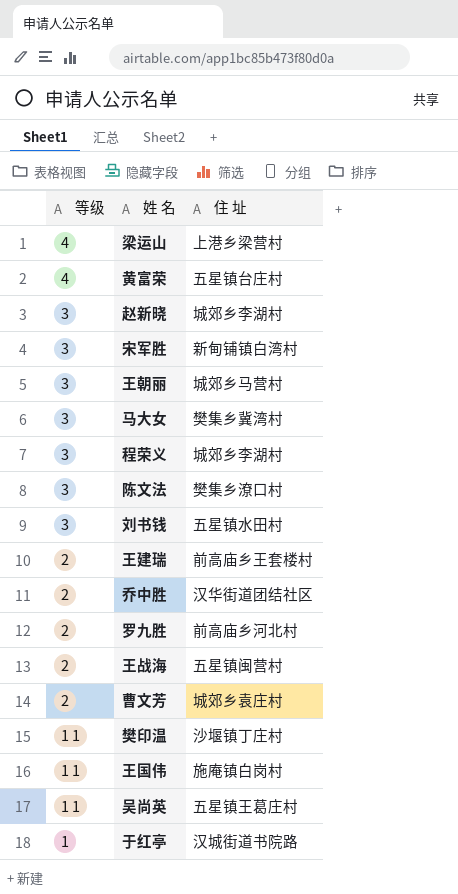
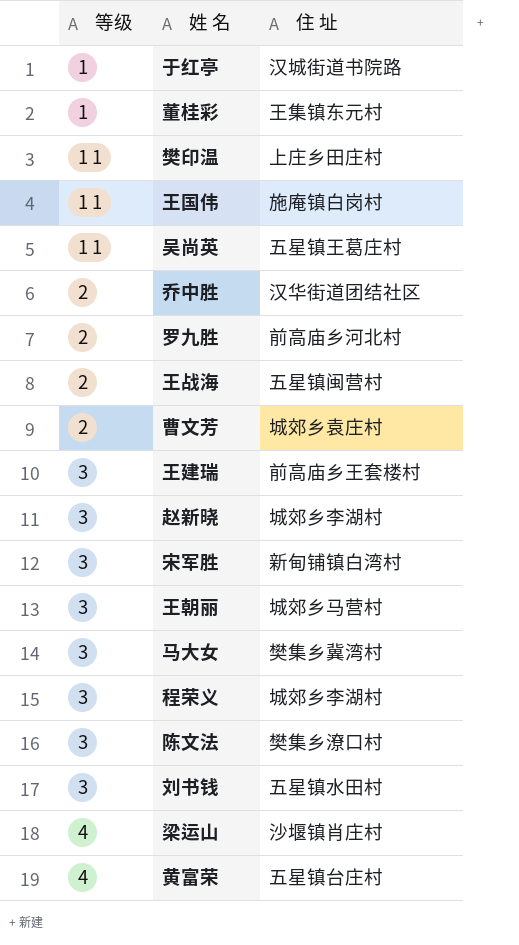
row order: 等级 descending -> 等级 ascending
row 董桂彩: none -> 1 | 王集镇东元村
樊印温 | 住 址: 沙堰镇丁庄村 -> 上庄乡田庄村
王建瑞 | 等级: 2 -> 3
梁运山 | 住 址: 上港乡梁营村 -> 沙堰镇肖庄村

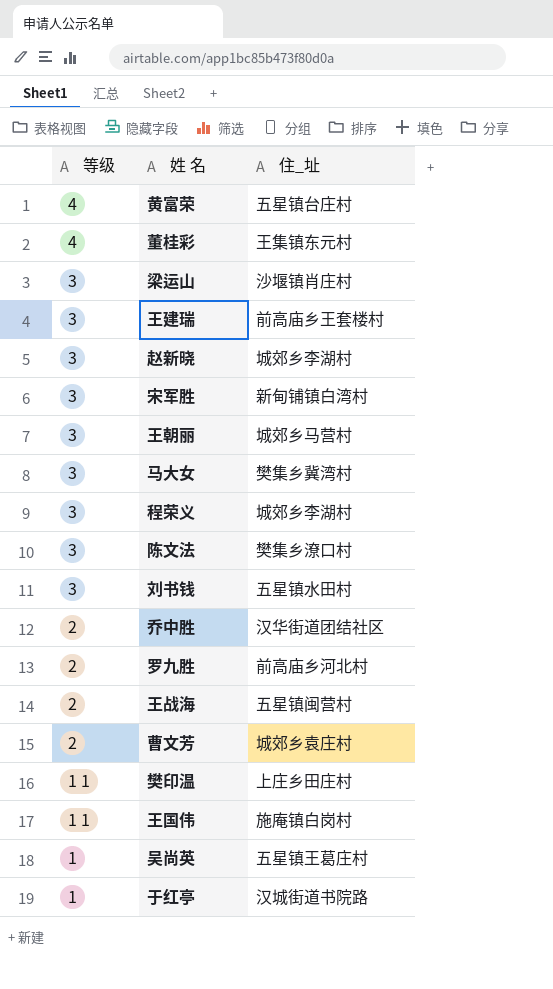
row order: 等级 ascending -> 等级 descending
column name: 住 址 -> 住_址
董桂彩 | 等级: 1 -> 4
梁运山 | 等级: 4 -> 3
吴尚英 | 等级: 1 1 -> 1

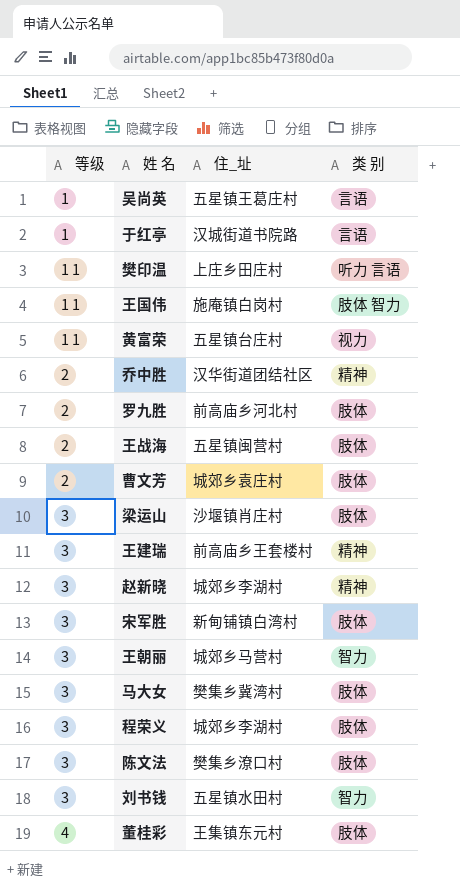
row order: 等级 descending -> 等级 ascending
column 类 别 | position: none -> 4
黄富荣 | 等级: 4 -> 1 1

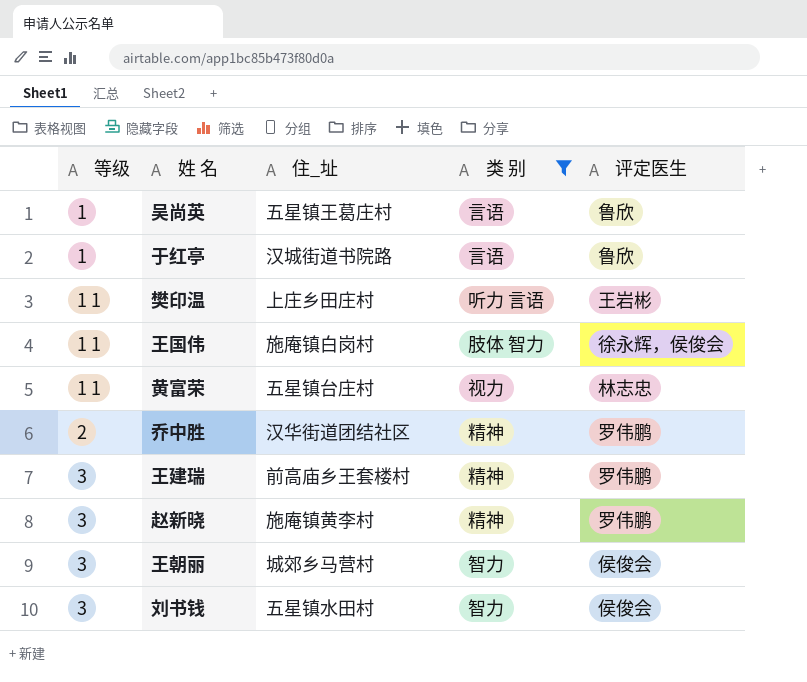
filter: none -> 类 别 != 肢体
column 评定医生 | position: none -> 5
赵新晓 | 住_址: 城郊乡李湖村 -> 施庵镇黄李村

